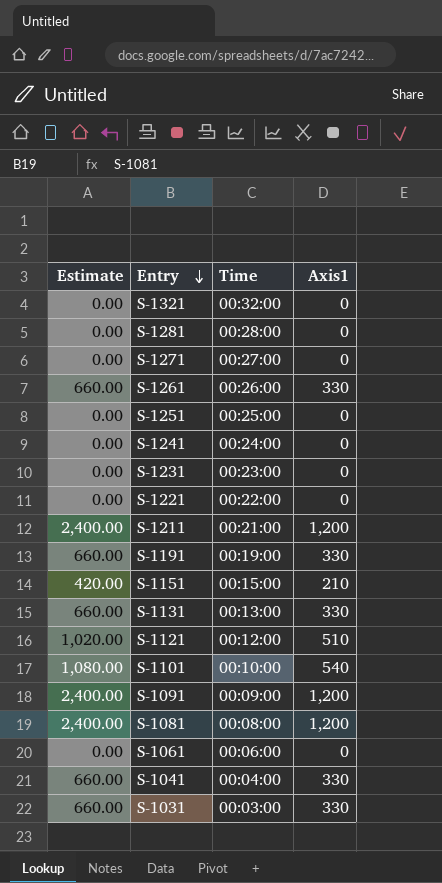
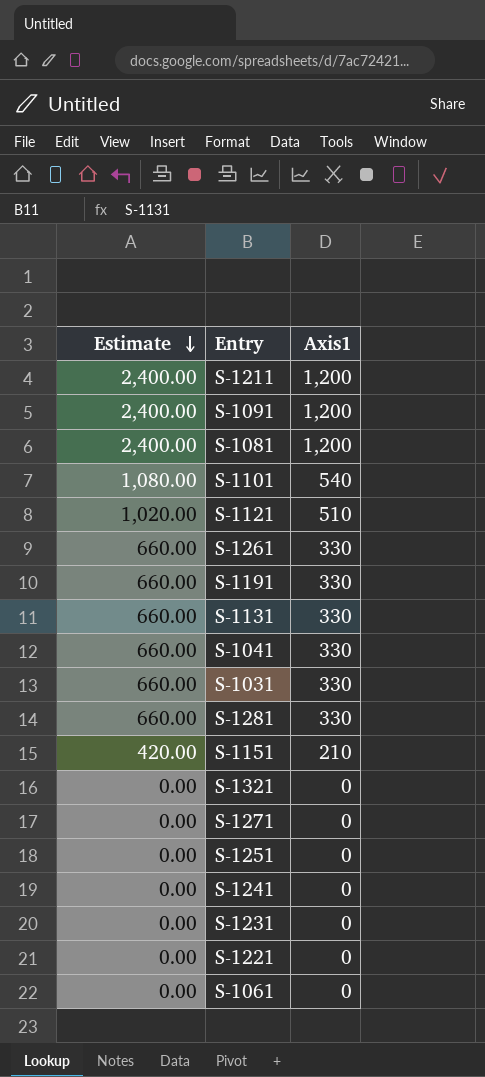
row order: Entry descending -> Estimate descending
column Time | position: 3 -> none
S-1281 | Estimate: 0.00 -> 660.00
S-1281 | Axis1: 0 -> 330

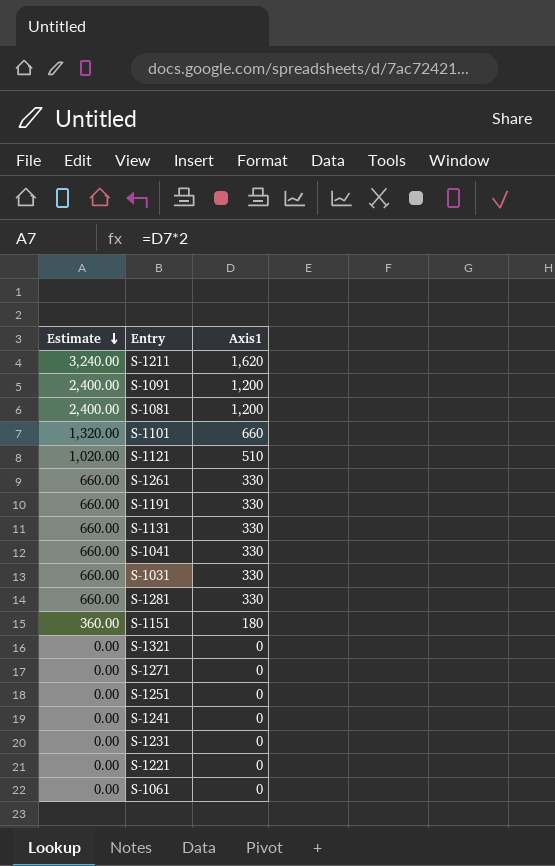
S-1211 | Estimate: 2,400.00 -> 3,240.00
S-1211 | Axis1: 1,200 -> 1,620
S-1101 | Estimate: 1,080.00 -> 1,320.00
S-1101 | Axis1: 540 -> 660
S-1151 | Estimate: 420.00 -> 360.00
S-1151 | Axis1: 210 -> 180

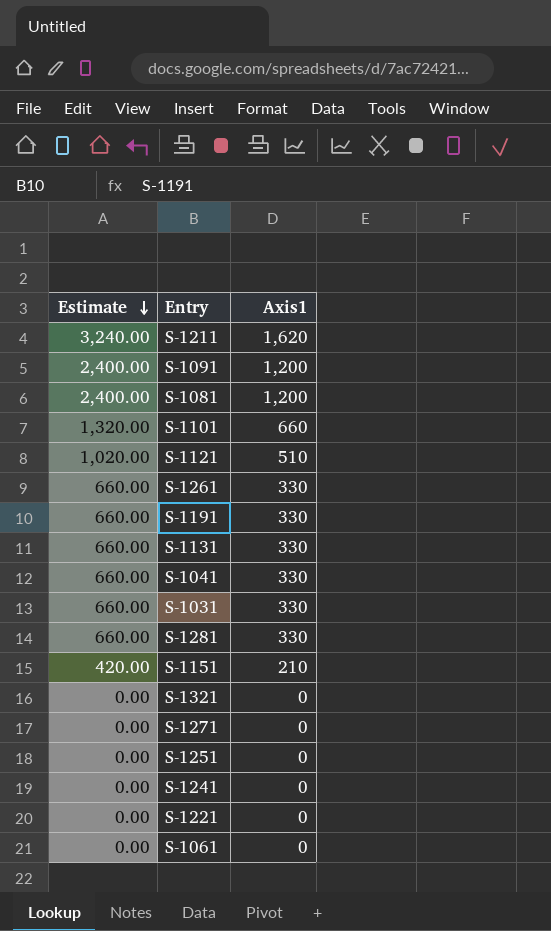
row S-1231: 0.00 | 0 -> none
S-1151 | Estimate: 360.00 -> 420.00
S-1151 | Axis1: 180 -> 210

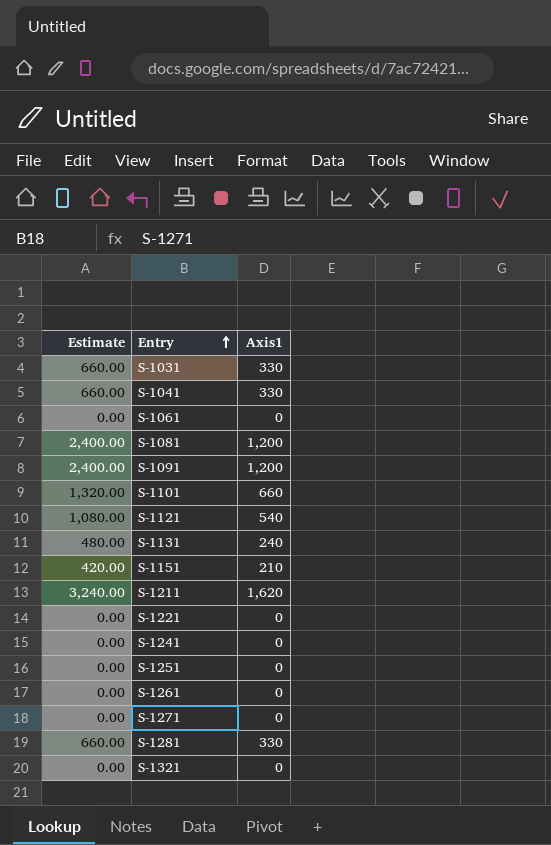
row order: Estimate descending -> Entry ascending
row S-1191: 660.00 | 330 -> none
S-1121 | Estimate: 1,020.00 -> 1,080.00
S-1121 | Axis1: 510 -> 540
S-1131 | Estimate: 660.00 -> 480.00
S-1131 | Axis1: 330 -> 240
S-1261 | Estimate: 660.00 -> 0.00
S-1261 | Axis1: 330 -> 0

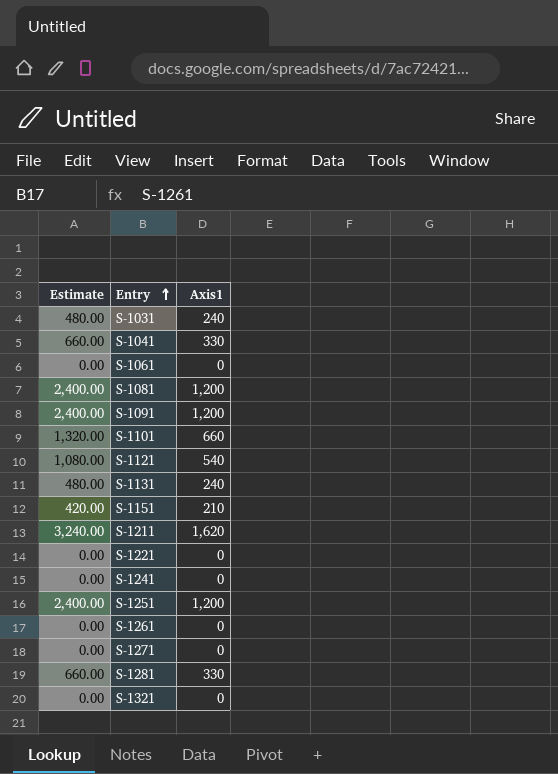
S-1031 | Estimate: 660.00 -> 480.00
S-1031 | Axis1: 330 -> 240
S-1251 | Estimate: 0.00 -> 2,400.00
S-1251 | Axis1: 0 -> 1,200

